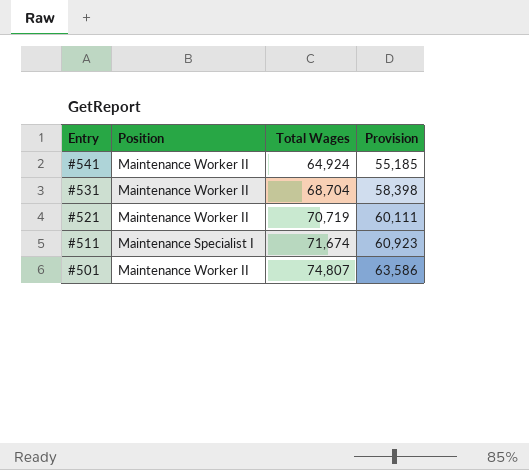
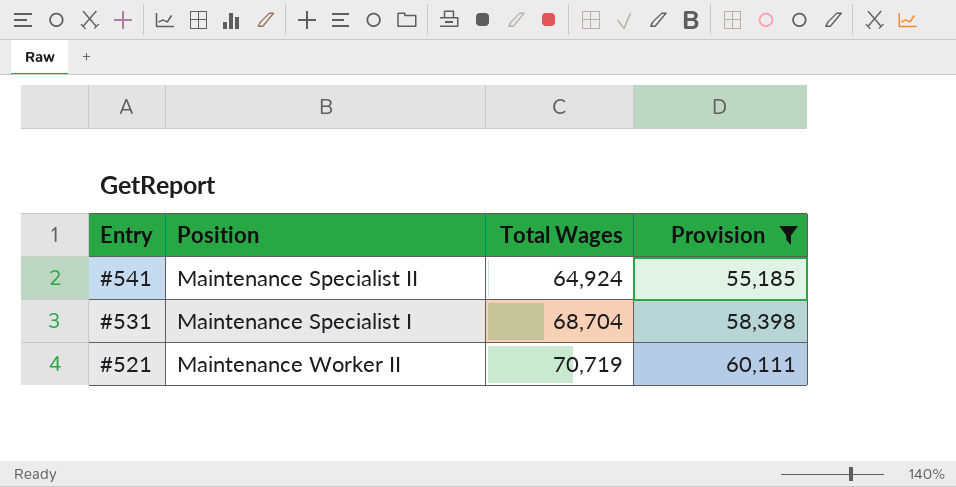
filter: none -> Provision <= 60,111
#541 | Position: Maintenance Worker II -> Maintenance Specialist II
#531 | Position: Maintenance Worker II -> Maintenance Specialist I

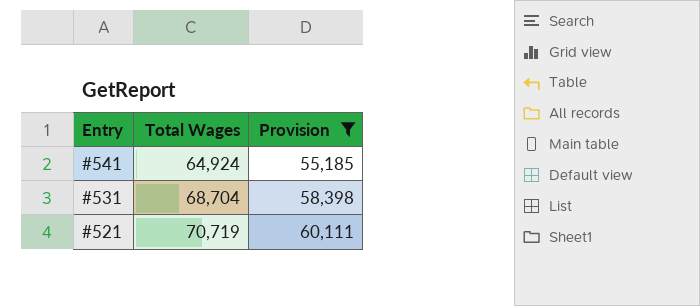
column Position | position: 2 -> none

